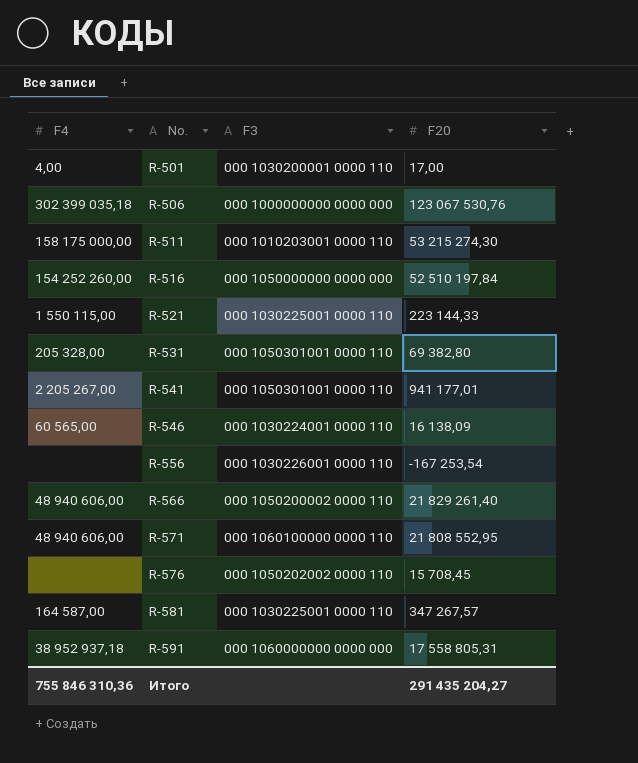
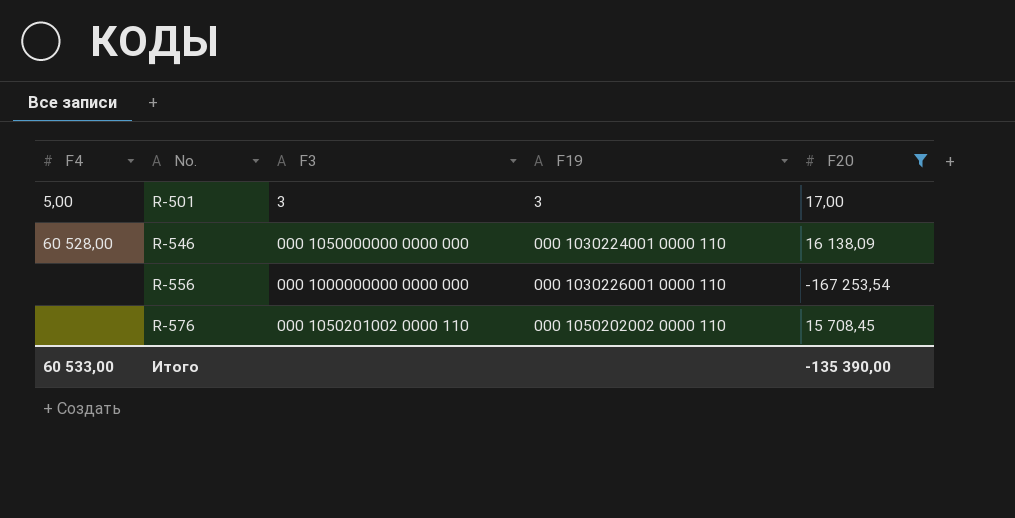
filter: none -> F20 <= 16 138,09
column F19 | position: none -> 4
R-501 | F4: 4,00 -> 5,00
R-501 | F3: 000 1030200001 0000 110 -> 3
R-546 | F4: 60 565,00 -> 60 528,00
R-546 | F3: 000 1030224001 0000 110 -> 000 1050000000 0000 000
R-556 | F3: 000 1030226001 0000 110 -> 000 1000000000 0000 000
R-576 | F3: 000 1050202002 0000 110 -> 000 1050201002 0000 110
Итого | F4: 755 846 310,36 -> 60 533,00
Итого | F20: 291 435 204,27 -> -135 390,00

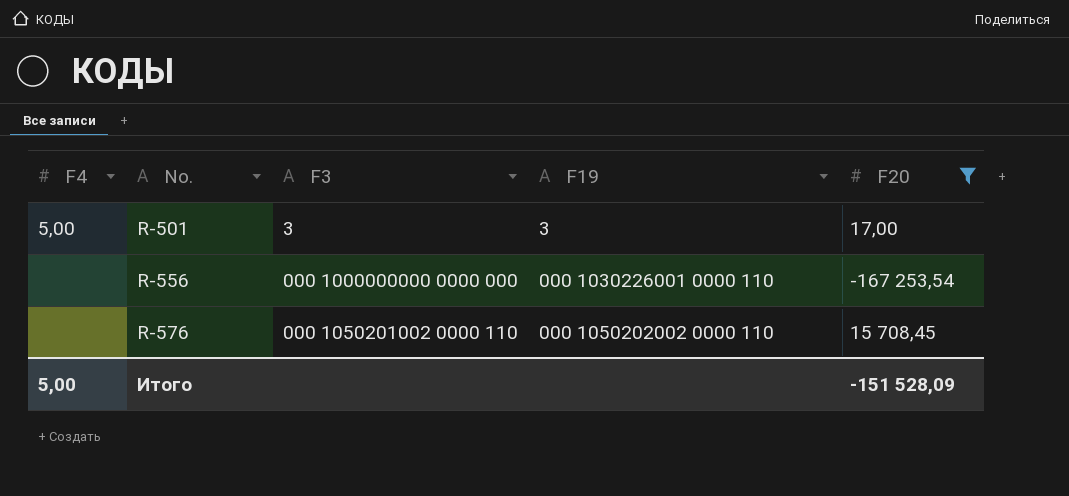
row R-546: 60 528,00 | 000 1050000000 0000 000 | 000 1030224001 0000 110 | 16 138,09 -> none
Итого | F4: 60 533,00 -> 5,00
Итого | F20: -135 390,00 -> -151 528,09

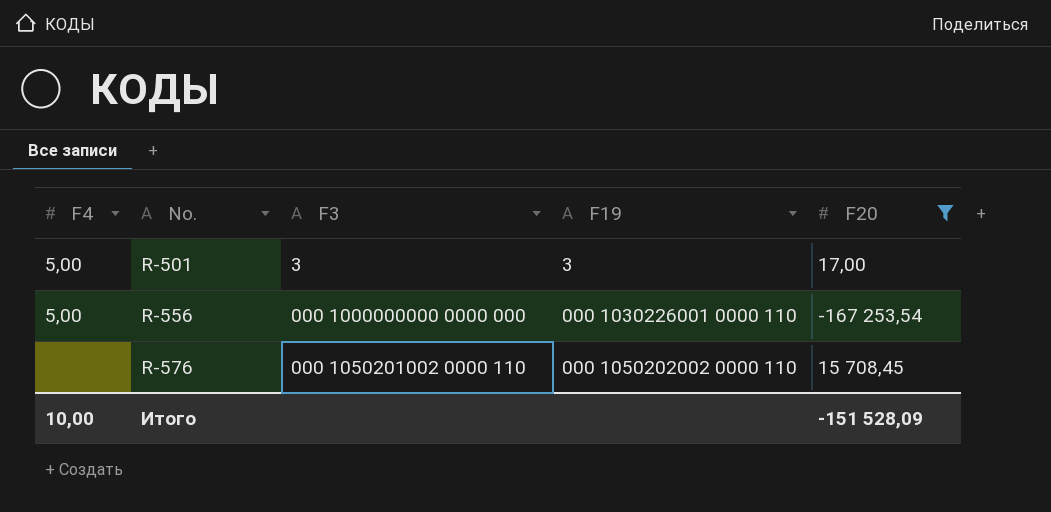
R-556 | F4: none -> 5,00
Итого | F4: 5,00 -> 10,00

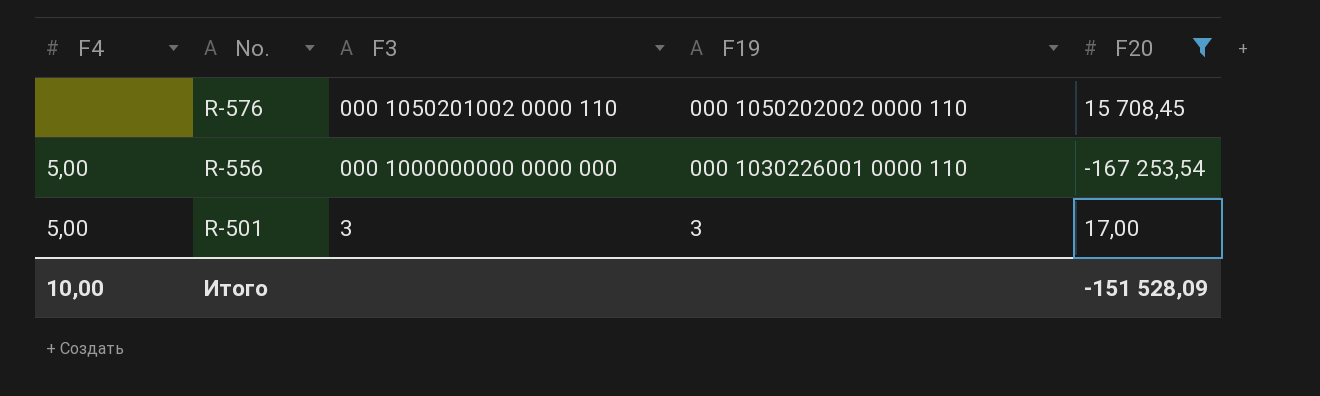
row order: No. ascending -> No. descending

